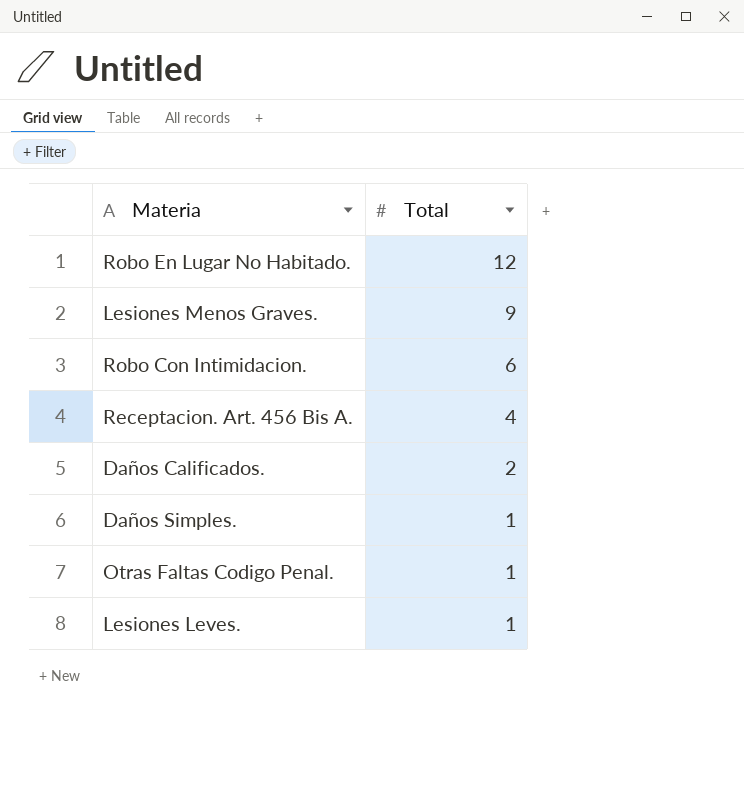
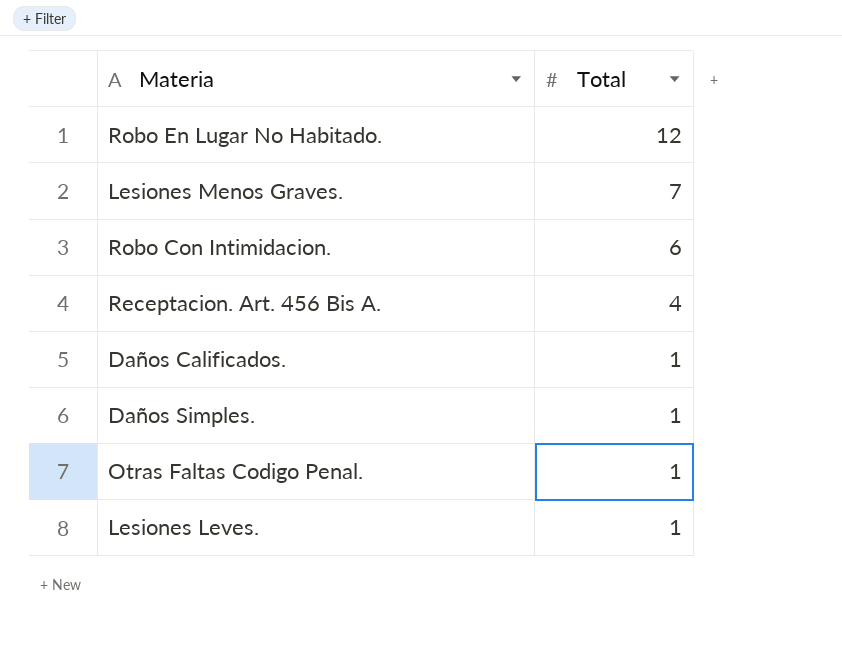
Lesiones Menos Graves. | Total: 9 -> 7
Daños Calificados. | Total: 2 -> 1

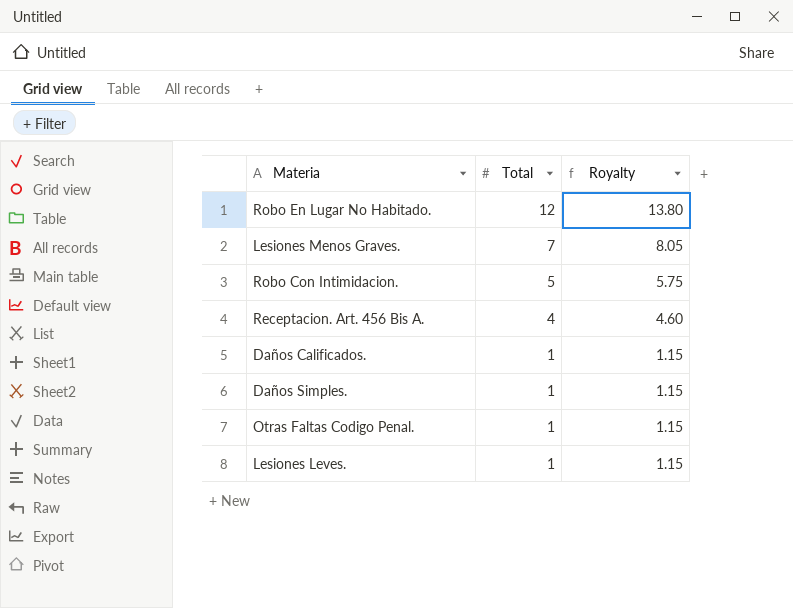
column Royalty | formula: none -> [Total] * 1.15
Robo Con Intimidacion. | Total: 6 -> 5

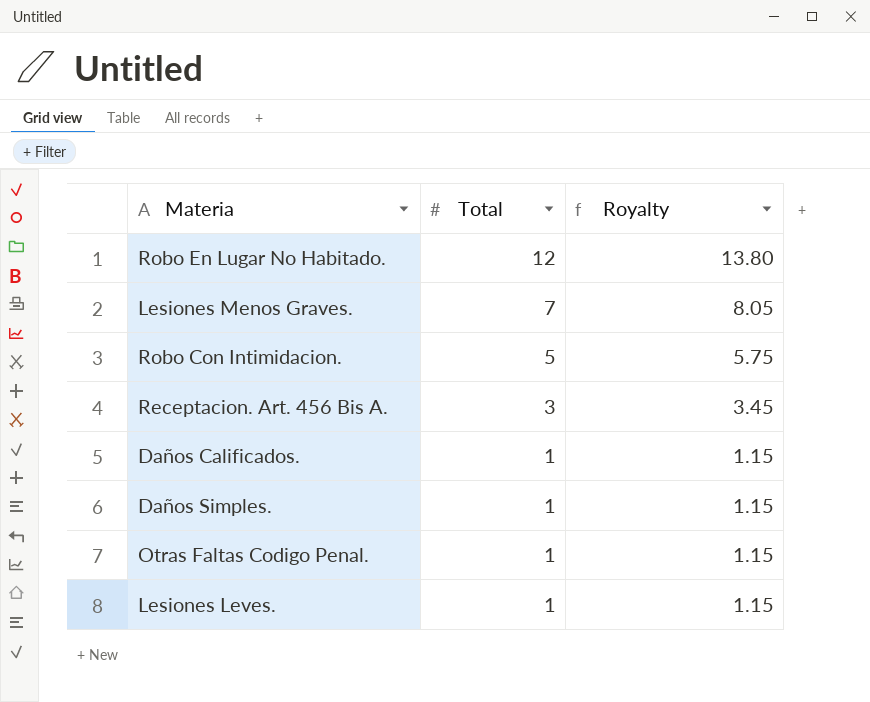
Receptacion. Art. 456 Bis A. | Total: 4 -> 3
Receptacion. Art. 456 Bis A. | Royalty: 4.60 -> 3.45

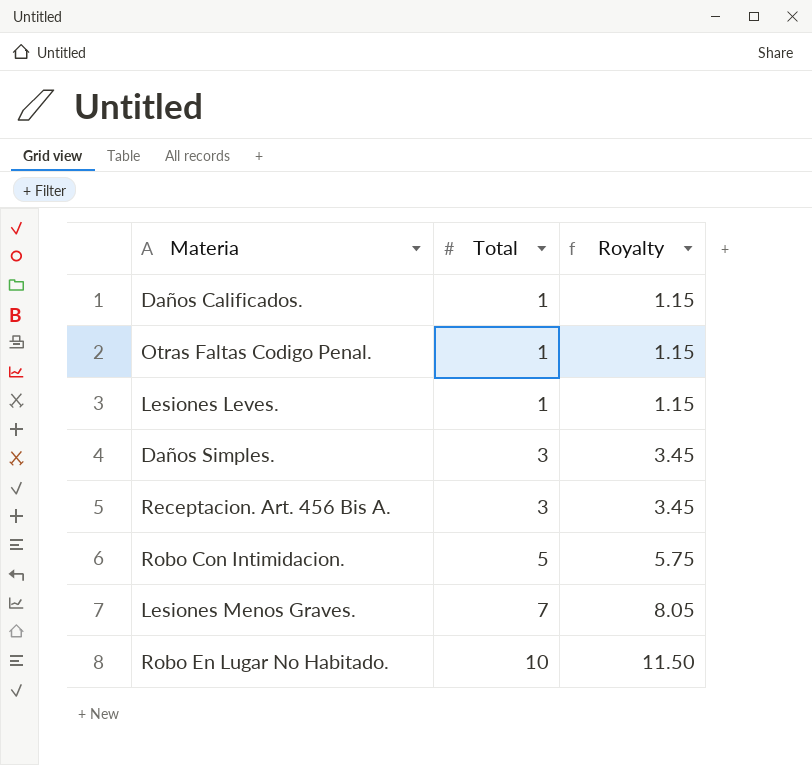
row order: Total descending -> Total ascending
Daños Simples. | Total: 1 -> 3
Daños Simples. | Royalty: 1.15 -> 3.45
Robo En Lugar No Habitado. | Total: 12 -> 10
Robo En Lugar No Habitado. | Royalty: 13.80 -> 11.50

